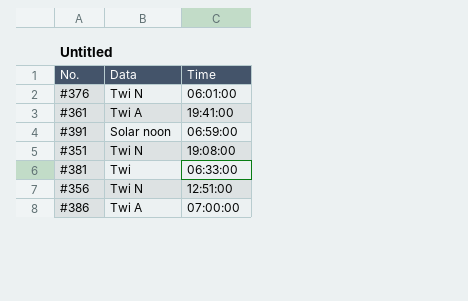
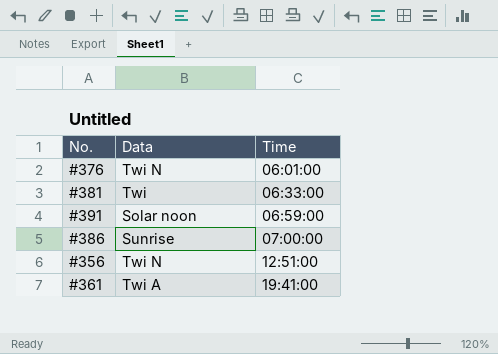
row order: none -> Time ascending
row #351: Twi N | 19:08:00 -> none
#386 | Data: Twi A -> Sunrise

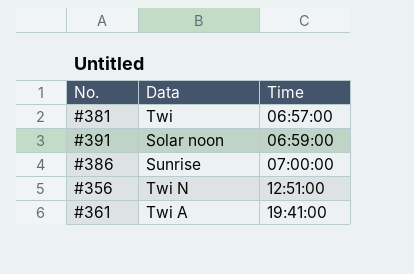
row #376: Twi N | 06:01:00 -> none
#381 | Time: 06:33:00 -> 06:57:00

